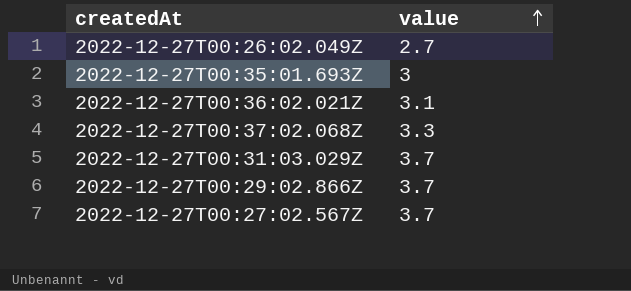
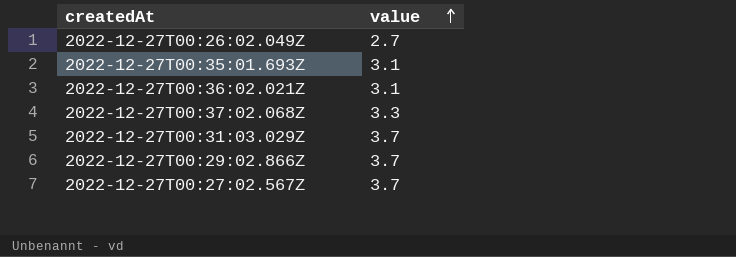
2022-12-27T00:35:01.693Z | value: 3 -> 3.1

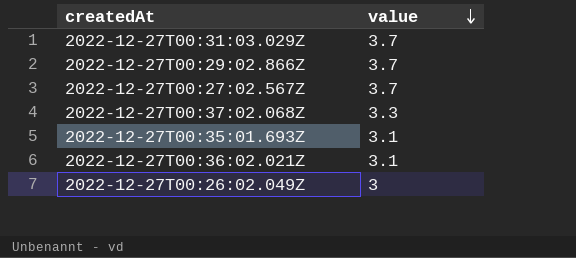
row order: value ascending -> value descending
2022-12-27T00:26:02.049Z | value: 2.7 -> 3

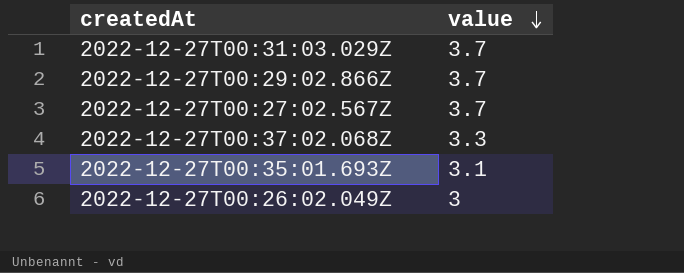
row 2022-12-27T00:36:02.021Z: 3.1 -> none

